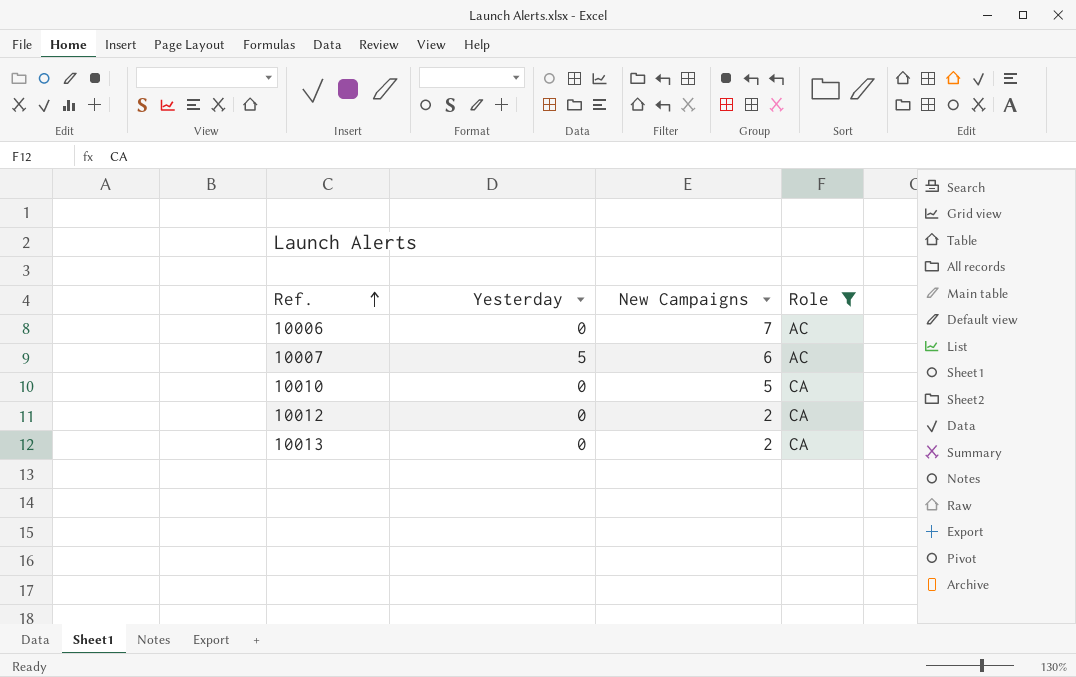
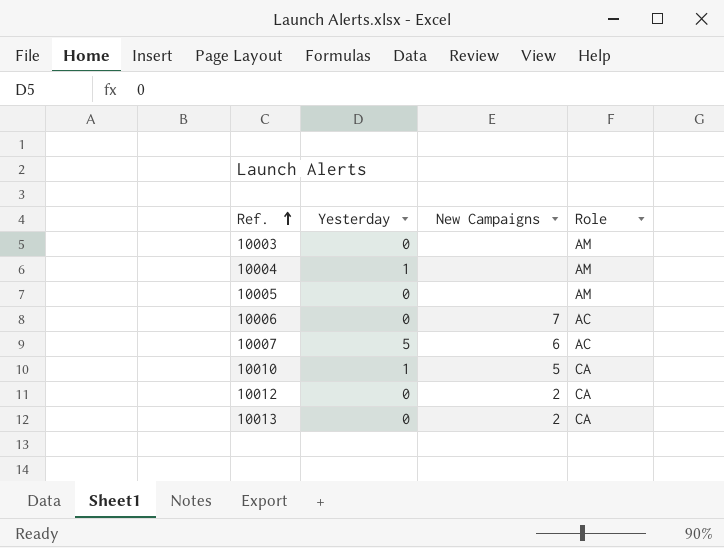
filter: Role != AM -> none
10010 | Yesterday: 0 -> 1

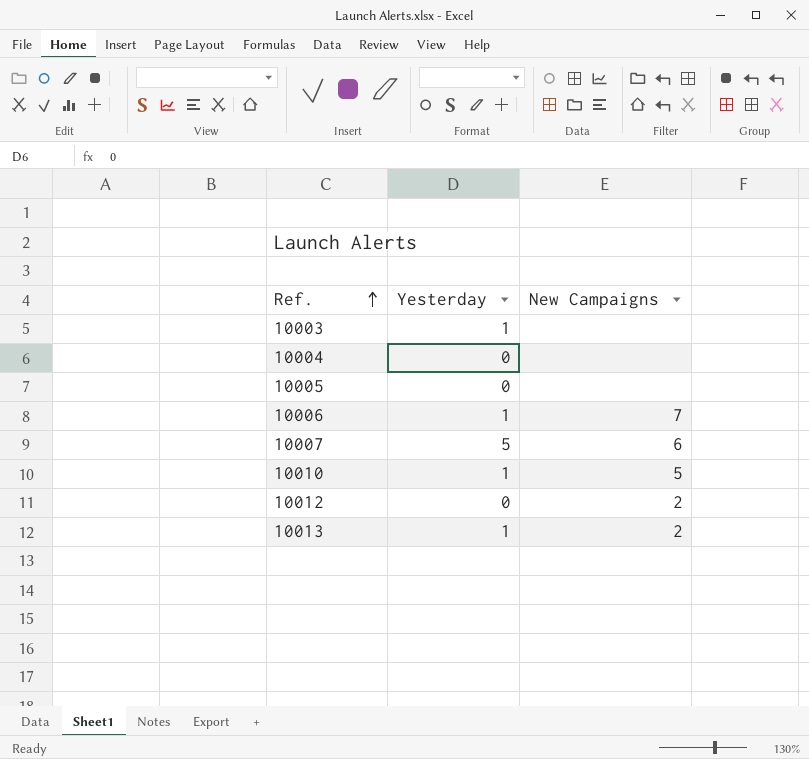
column Role | position: 4 -> none
10003 | Yesterday: 0 -> 1
10004 | Yesterday: 1 -> 0
10006 | Yesterday: 0 -> 1
10013 | Yesterday: 0 -> 1

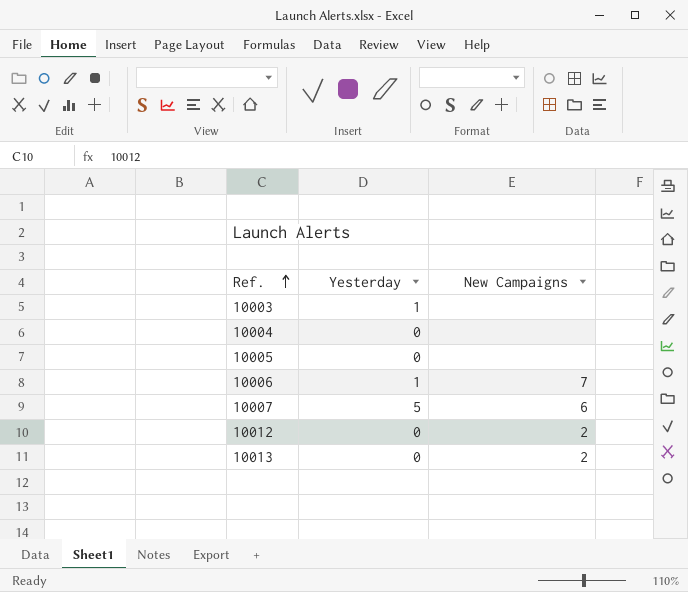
row 10010: 1 | 5 -> none
10013 | Yesterday: 1 -> 0

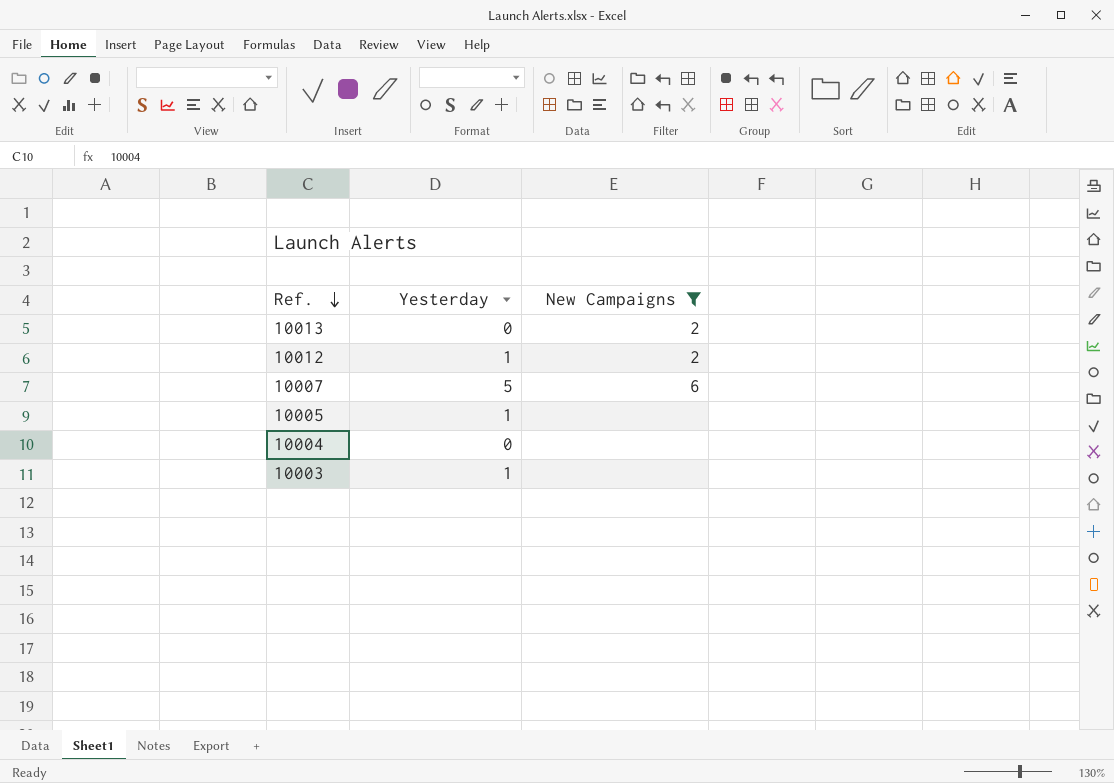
filter: none -> New Campaigns != 7
row order: Ref. ascending -> Ref. descending
10012 | Yesterday: 0 -> 1
10005 | Yesterday: 0 -> 1

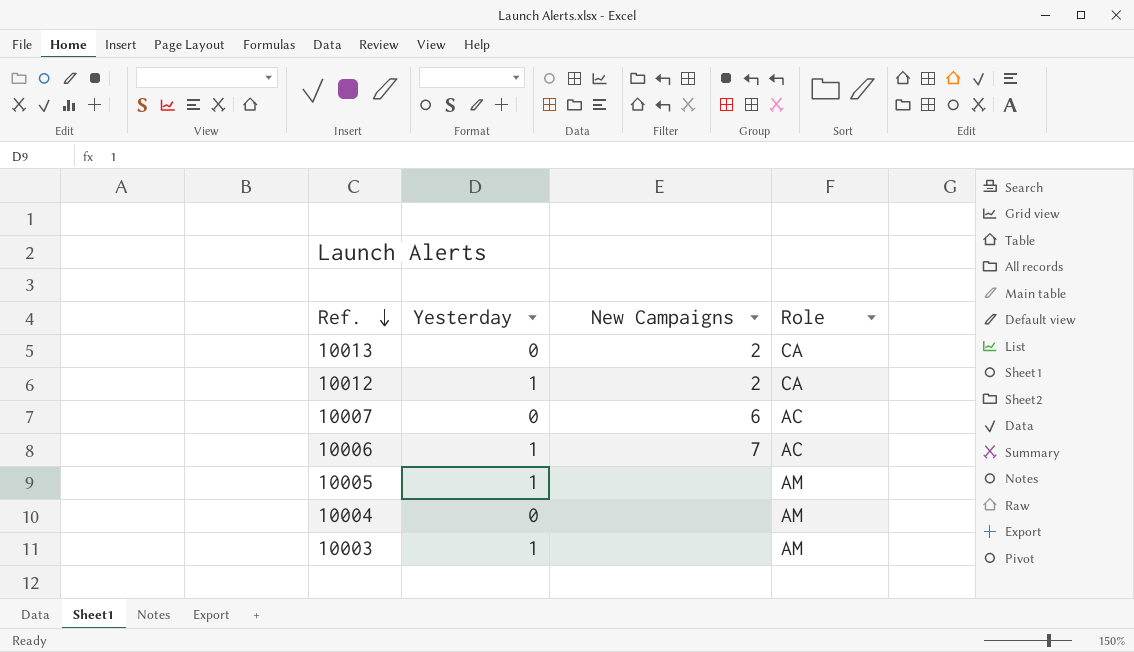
filter: New Campaigns != 7 -> none
column Role | position: none -> 4
10007 | Yesterday: 5 -> 0

